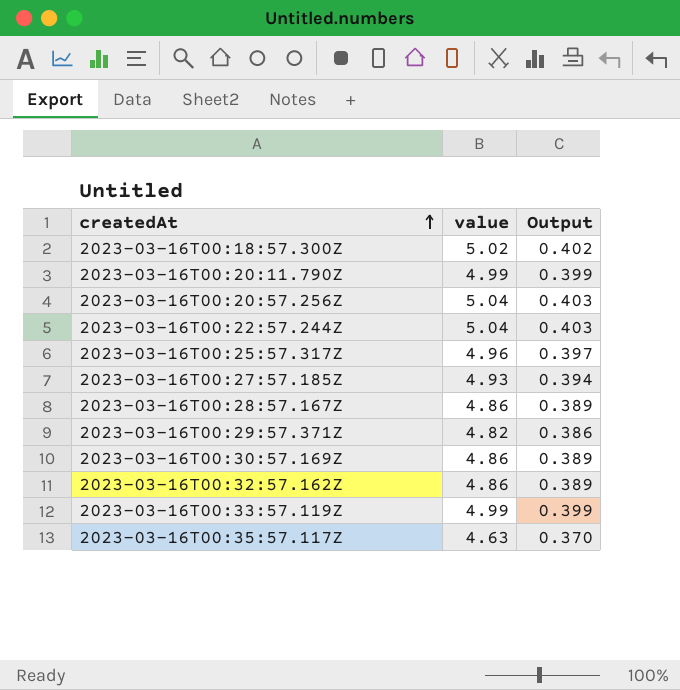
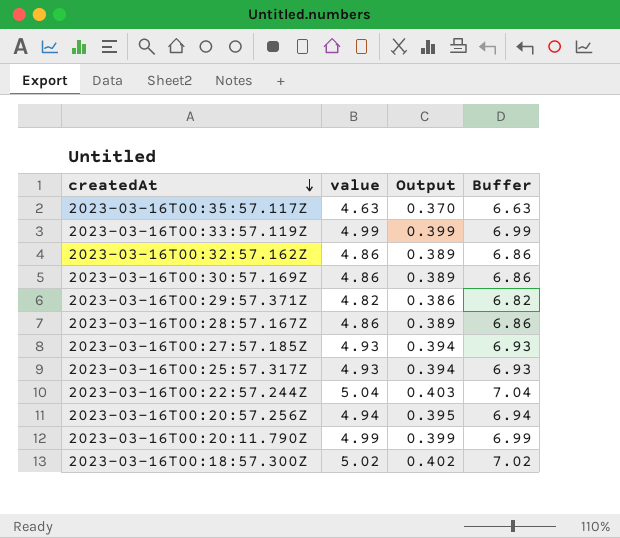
row order: createdAt ascending -> createdAt descending
column Buffer | formula: none -> [value] + 2
2023-03-16T00:25:57.317Z | value: 4.96 -> 4.93
2023-03-16T00:25:57.317Z | Output: 0.397 -> 0.394
2023-03-16T00:20:57.256Z | value: 5.04 -> 4.94
2023-03-16T00:20:57.256Z | Output: 0.403 -> 0.395

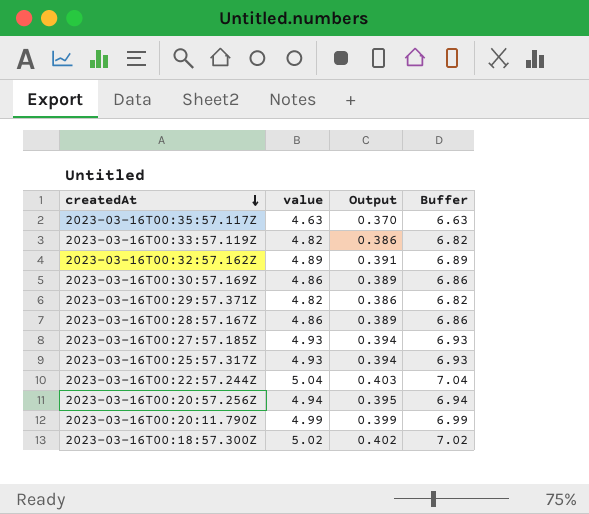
2023-03-16T00:33:57.119Z | value: 4.99 -> 4.82
2023-03-16T00:33:57.119Z | Output: 0.399 -> 0.386
2023-03-16T00:33:57.119Z | Buffer: 6.99 -> 6.82
2023-03-16T00:32:57.162Z | value: 4.86 -> 4.89
2023-03-16T00:32:57.162Z | Output: 0.389 -> 0.391
2023-03-16T00:32:57.162Z | Buffer: 6.86 -> 6.89

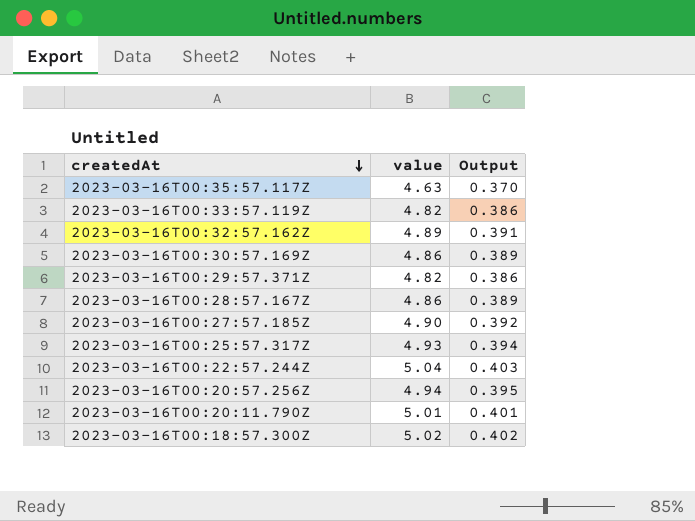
column Buffer | formula: [value] + 2 -> none
2023-03-16T00:27:57.185Z | value: 4.93 -> 4.90
2023-03-16T00:27:57.185Z | Output: 0.394 -> 0.392
2023-03-16T00:20:11.790Z | value: 4.99 -> 5.01
2023-03-16T00:20:11.790Z | Output: 0.399 -> 0.401

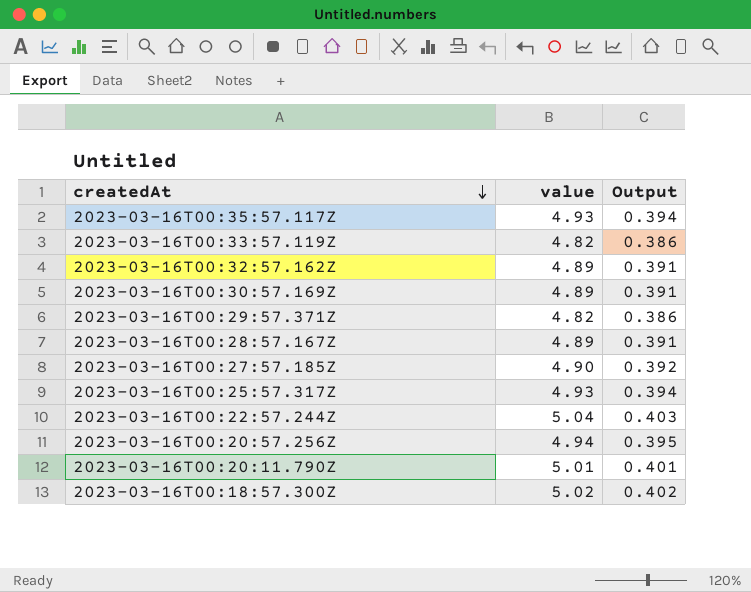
2023-03-16T00:35:57.117Z | value: 4.63 -> 4.93
2023-03-16T00:35:57.117Z | Output: 0.370 -> 0.394
2023-03-16T00:30:57.169Z | value: 4.86 -> 4.89
2023-03-16T00:30:57.169Z | Output: 0.389 -> 0.391
2023-03-16T00:28:57.167Z | value: 4.86 -> 4.89
2023-03-16T00:28:57.167Z | Output: 0.389 -> 0.391

